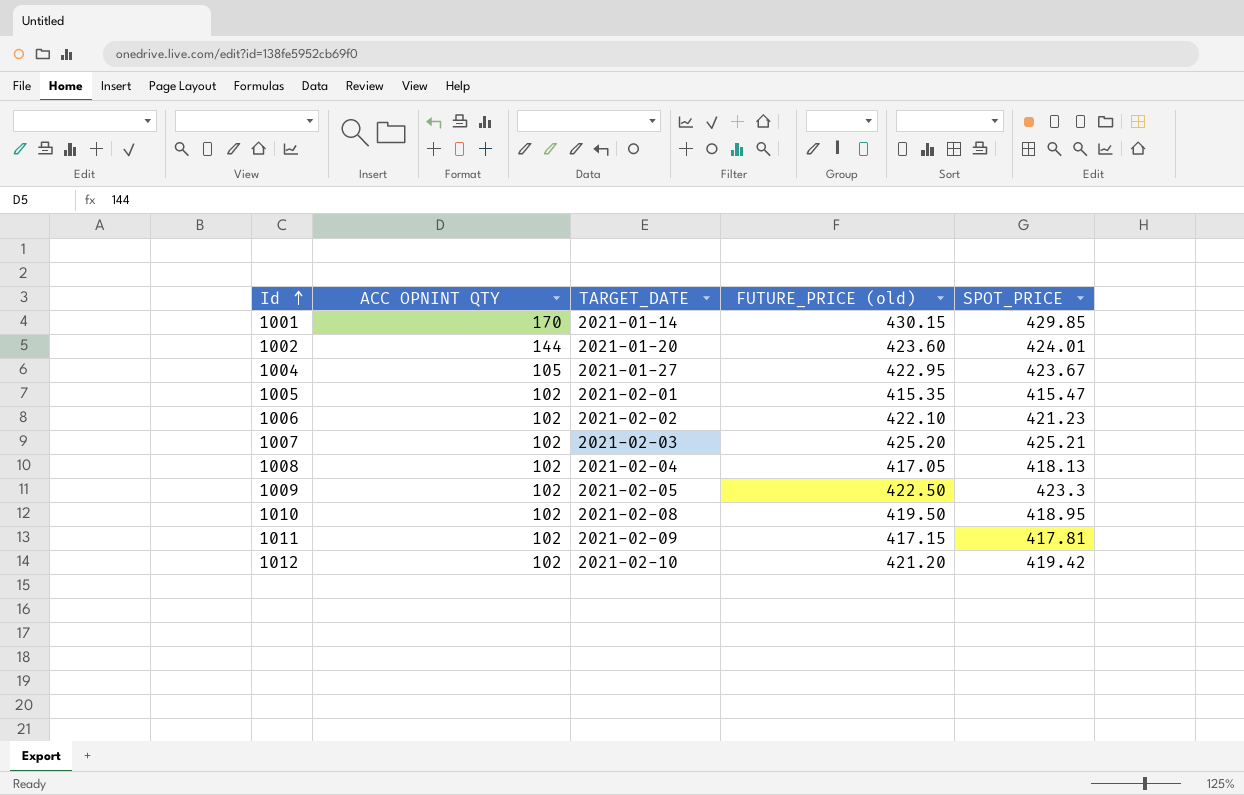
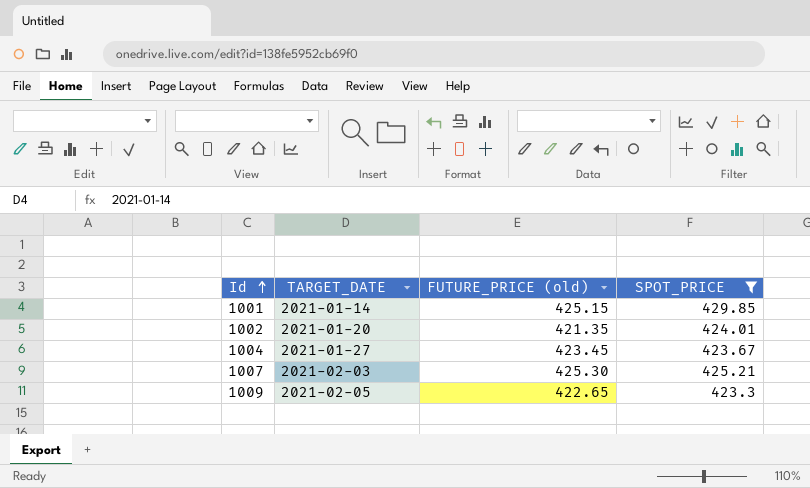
filter: none -> SPOT_PRICE >= 423.3
column ACC OPNINT QTY | position: 2 -> none
1001 | FUTURE_PRICE (old): 430.15 -> 425.15
1002 | FUTURE_PRICE (old): 423.60 -> 421.35
1004 | FUTURE_PRICE (old): 422.95 -> 423.45
1007 | FUTURE_PRICE (old): 425.20 -> 425.30
1009 | FUTURE_PRICE (old): 422.50 -> 422.65

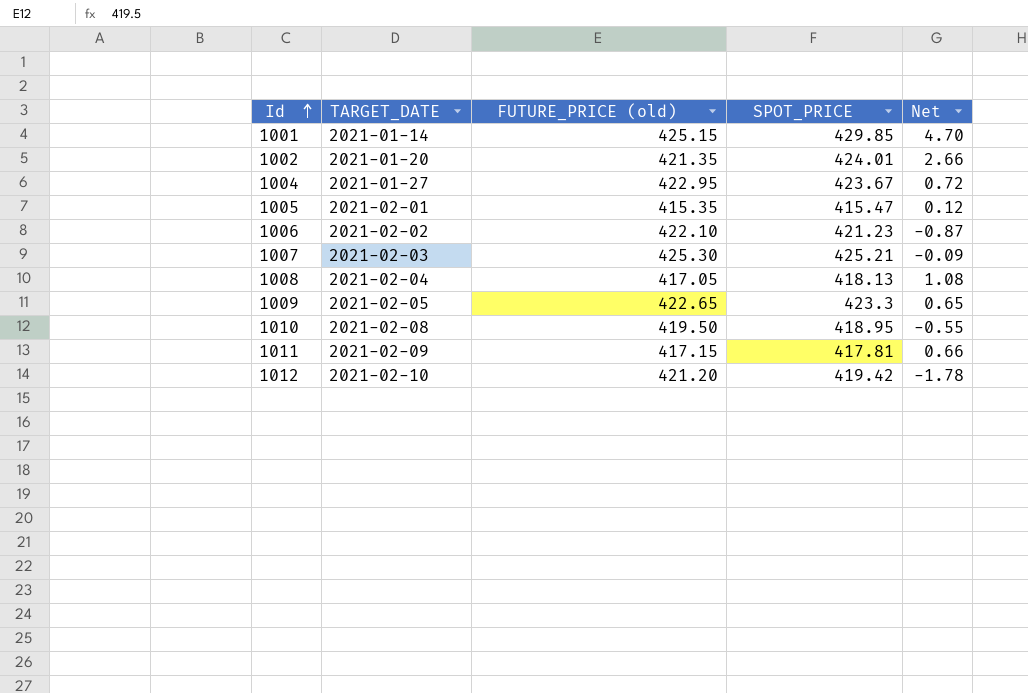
filter: SPOT_PRICE >= 423.3 -> none
column Net | formula: none -> [SPOT_PRICE] - [FUTURE_PRICE (old)]
1004 | FUTURE_PRICE (old): 423.45 -> 422.95

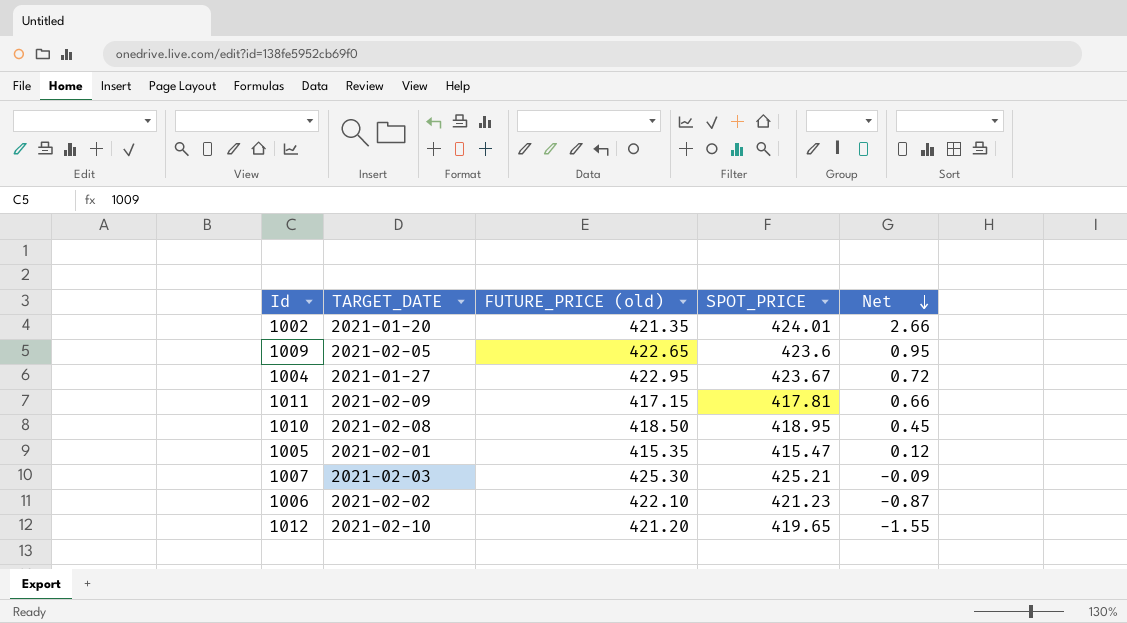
row order: Id ascending -> Net descending
row 1001: 2021-01-14 | 425.15 | 429.85 | 4.70 -> none
row 1008: 2021-02-04 | 417.05 | 418.13 | 1.08 -> none
1009 | SPOT_PRICE: 423.3 -> 423.6
1009 | Net: 0.65 -> 0.95
1010 | FUTURE_PRICE (old): 419.50 -> 418.50
1010 | Net: -0.55 -> 0.45
1012 | SPOT_PRICE: 419.42 -> 419.65
1012 | Net: -1.78 -> -1.55

